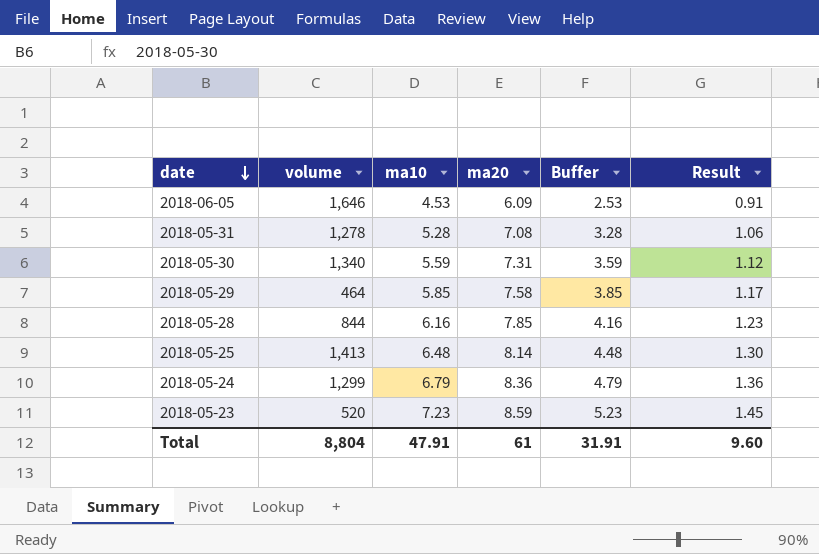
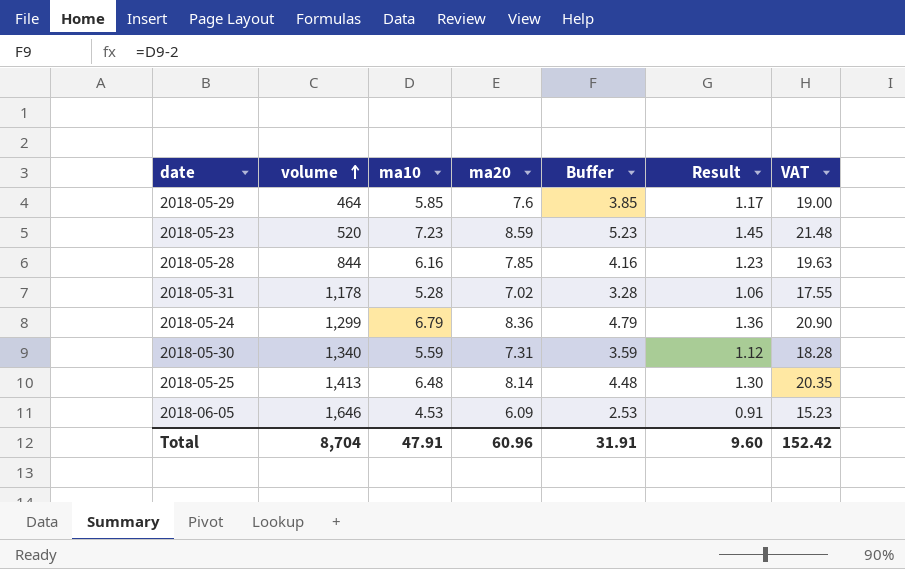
row order: date descending -> volume ascending
column VAT | formula: none -> [ma20] * 2.5
2018-05-29 | ma20: 7.58 -> 7.6
2018-05-31 | volume: 1,278 -> 1,178
2018-05-31 | ma20: 7.08 -> 7.02
Total | volume: 8,804 -> 8,704
Total | ma20: 61 -> 60.96

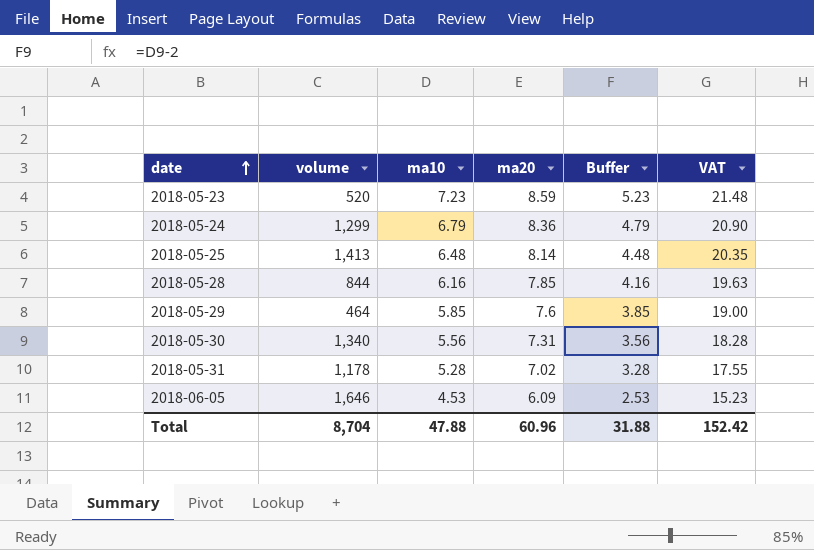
row order: volume ascending -> date ascending
column Result | formula: [ma10] * 0.2 -> none
2018-05-30 | ma10: 5.59 -> 5.56
2018-05-30 | Buffer: 3.59 -> 3.56
Total | ma10: 47.91 -> 47.88
Total | Buffer: 31.91 -> 31.88

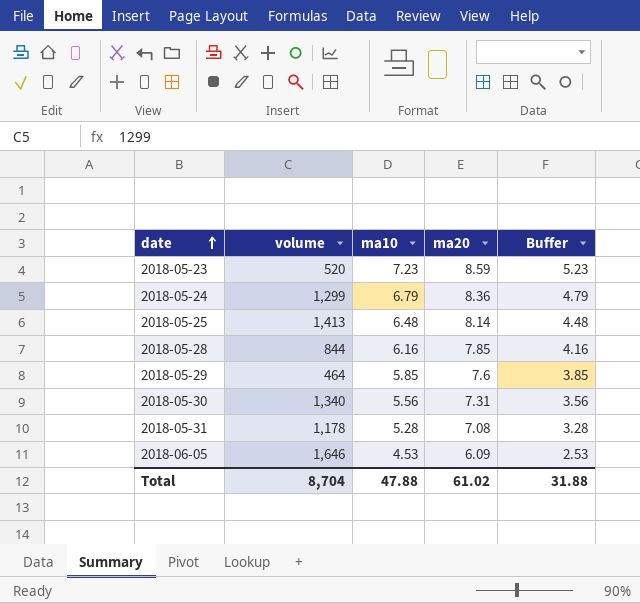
column VAT | formula: [ma20] * 2.5 -> none
2018-05-31 | ma20: 7.02 -> 7.08
Total | ma20: 60.96 -> 61.02

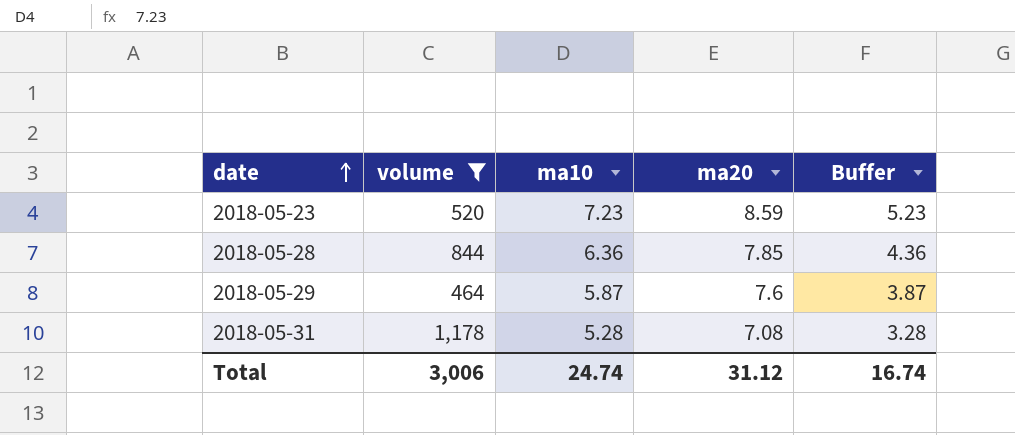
filter: none -> volume <= 1,178
2018-05-28 | ma10: 6.16 -> 6.36
2018-05-28 | Buffer: 4.16 -> 4.36
2018-05-29 | ma10: 5.85 -> 5.87
2018-05-29 | Buffer: 3.85 -> 3.87
Total | volume: 8,704 -> 3,006
Total | ma10: 47.88 -> 24.74
Total | ma20: 61.02 -> 31.12
Total | Buffer: 31.88 -> 16.74

